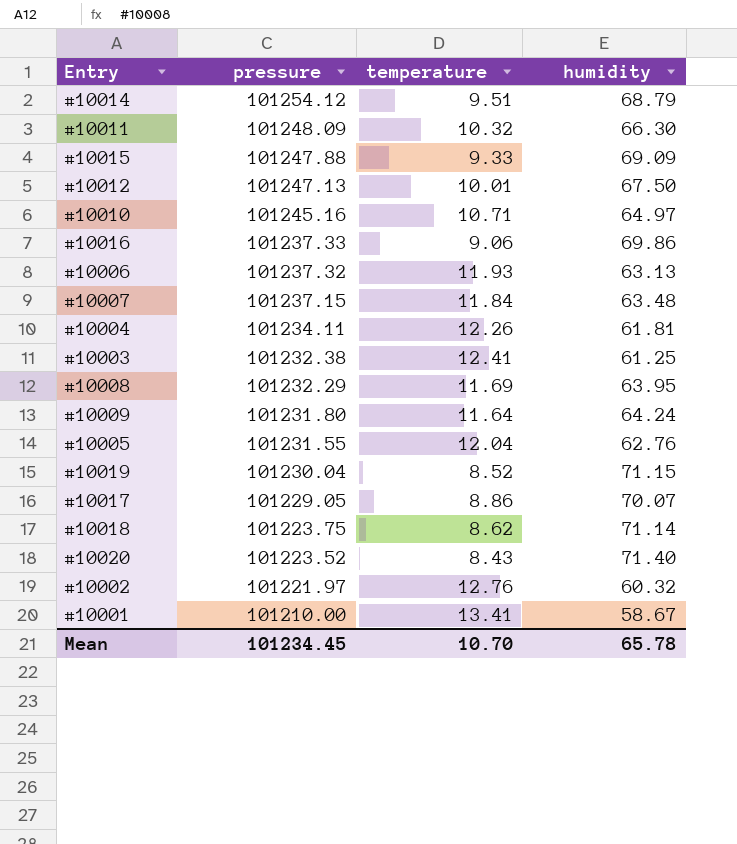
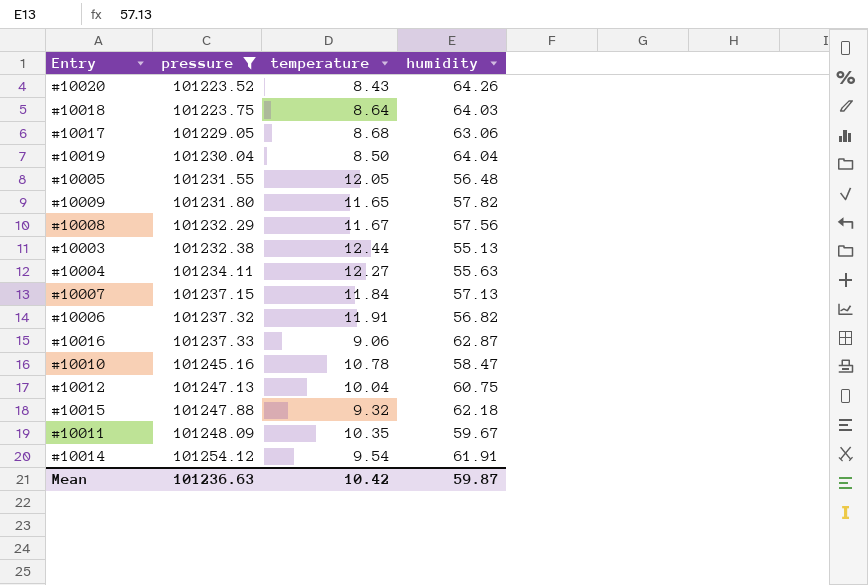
filter: none -> pressure >= 101223.52
row order: pressure descending -> pressure ascending
#10020 | humidity: 71.40 -> 64.26
#10018 | temperature: 8.62 -> 8.64
#10018 | humidity: 71.14 -> 64.03
#10017 | temperature: 8.86 -> 8.68
#10017 | humidity: 70.07 -> 63.06
#10019 | temperature: 8.52 -> 8.50
#10019 | humidity: 71.15 -> 64.04
#10005 | temperature: 12.04 -> 12.05
#10005 | humidity: 62.76 -> 56.48
#10009 | temperature: 11.64 -> 11.65
#10009 | humidity: 64.24 -> 57.82
#10008 | temperature: 11.69 -> 11.67
#10008 | humidity: 63.95 -> 57.56
#10003 | temperature: 12.41 -> 12.44
#10003 | humidity: 61.25 -> 55.13
#10004 | temperature: 12.26 -> 12.27
#10004 | humidity: 61.81 -> 55.63
#10007 | humidity: 63.48 -> 57.13
#10006 | temperature: 11.93 -> 11.91
#10006 | humidity: 63.13 -> 56.82
#10016 | humidity: 69.86 -> 62.87
#10010 | temperature: 10.71 -> 10.78
#10010 | humidity: 64.97 -> 58.47
#10012 | temperature: 10.01 -> 10.04
#10012 | humidity: 67.50 -> 60.75
#10015 | temperature: 9.33 -> 9.32
#10015 | humidity: 69.09 -> 62.18
#10011 | temperature: 10.32 -> 10.35
#10011 | humidity: 66.30 -> 59.67
#10014 | temperature: 9.51 -> 9.54
#10014 | humidity: 68.79 -> 61.91
Mean | pressure: 101234.45 -> 101236.63
Mean | temperature: 10.70 -> 10.42
Mean | humidity: 65.78 -> 59.87

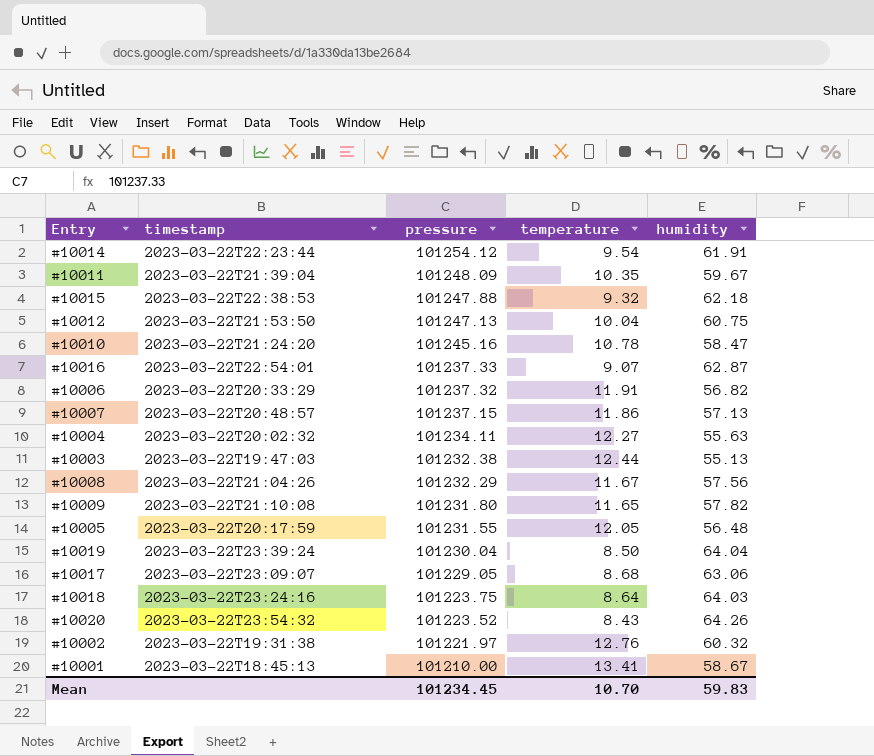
filter: pressure >= 101223.52 -> none
row order: pressure ascending -> pressure descending
column timestamp | position: none -> 2
#10016 | temperature: 9.06 -> 9.07
#10007 | temperature: 11.84 -> 11.86
Mean | pressure: 101236.63 -> 101234.45
Mean | temperature: 10.42 -> 10.70
Mean | humidity: 59.87 -> 59.83

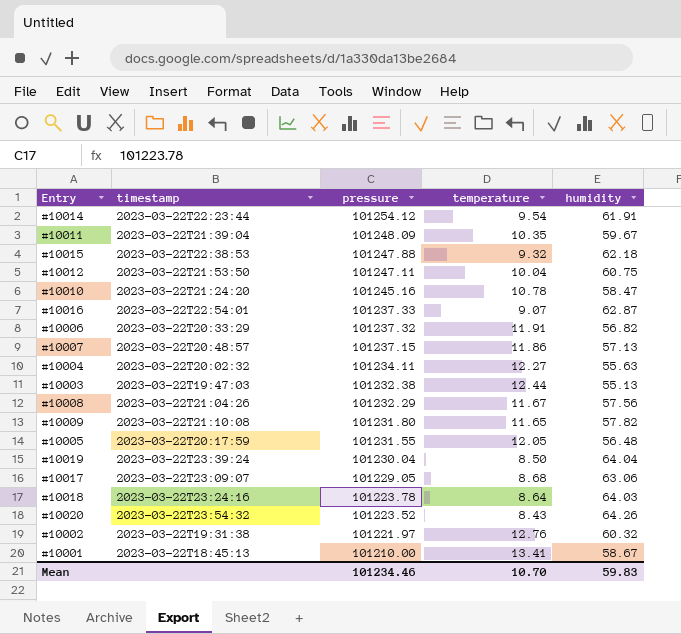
#10012 | pressure: 101247.13 -> 101247.11
#10018 | pressure: 101223.75 -> 101223.78
Mean | pressure: 101234.45 -> 101234.46

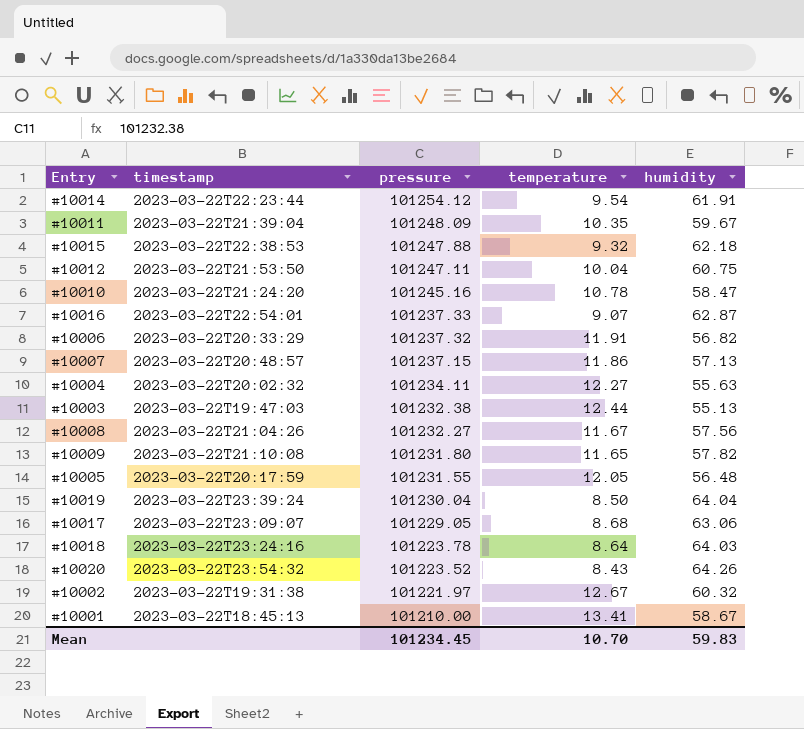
#10008 | pressure: 101232.29 -> 101232.27
#10002 | temperature: 12.76 -> 12.67
Mean | pressure: 101234.46 -> 101234.45

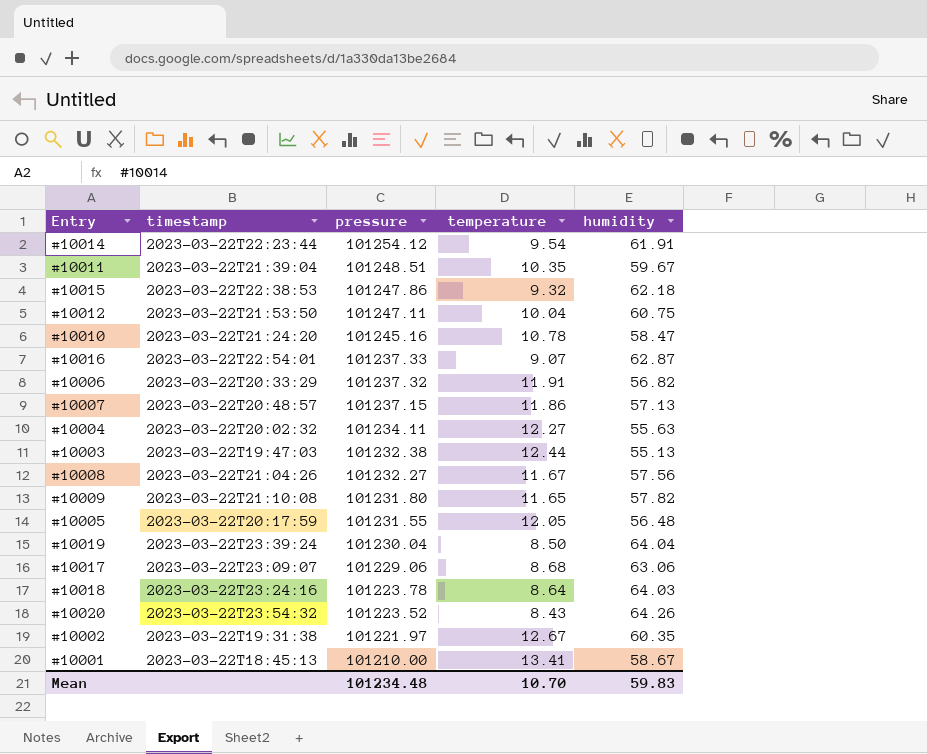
#10011 | pressure: 101248.09 -> 101248.51
#10015 | pressure: 101247.88 -> 101247.86
#10017 | pressure: 101229.05 -> 101229.06
#10002 | humidity: 60.32 -> 60.35
Mean | pressure: 101234.45 -> 101234.48

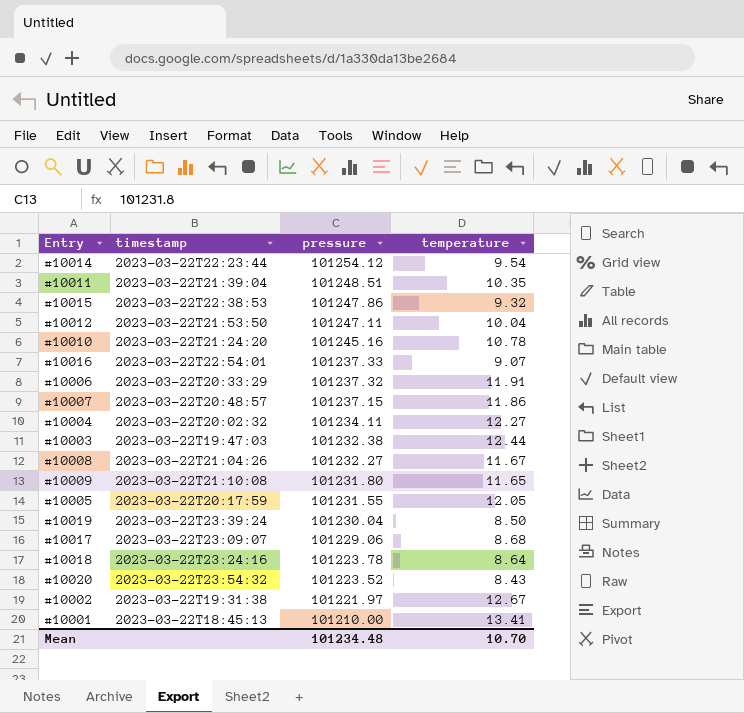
column humidity | position: 5 -> none

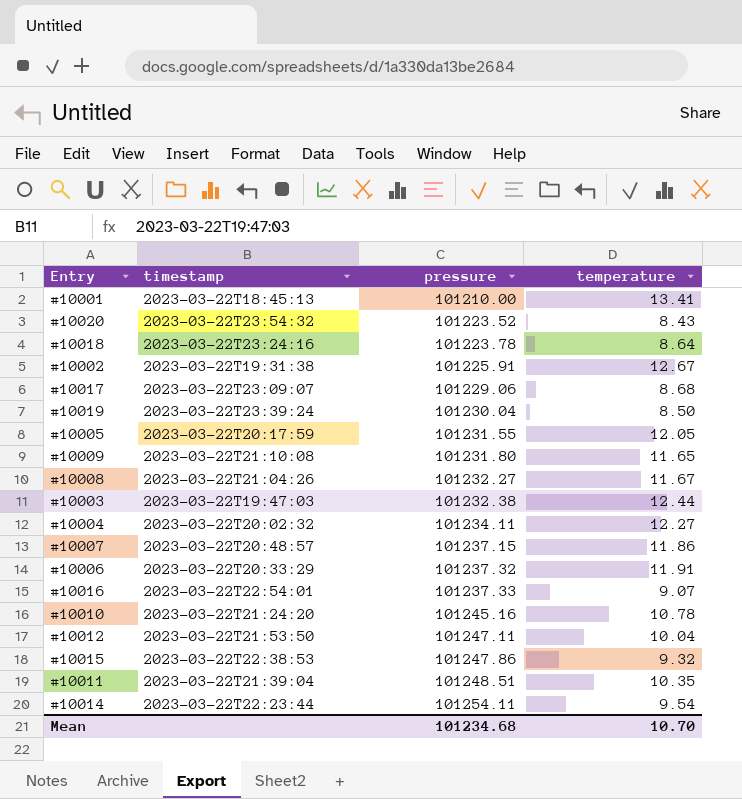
row order: pressure descending -> pressure ascending
#10002 | pressure: 101221.97 -> 101225.91
#10014 | pressure: 101254.12 -> 101254.11
Mean | pressure: 101234.48 -> 101234.68

